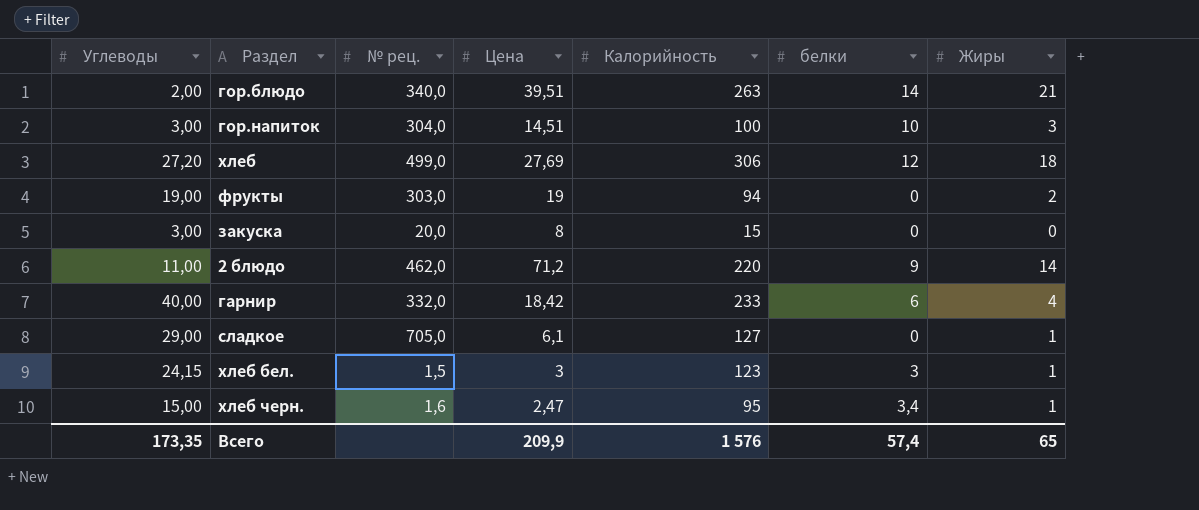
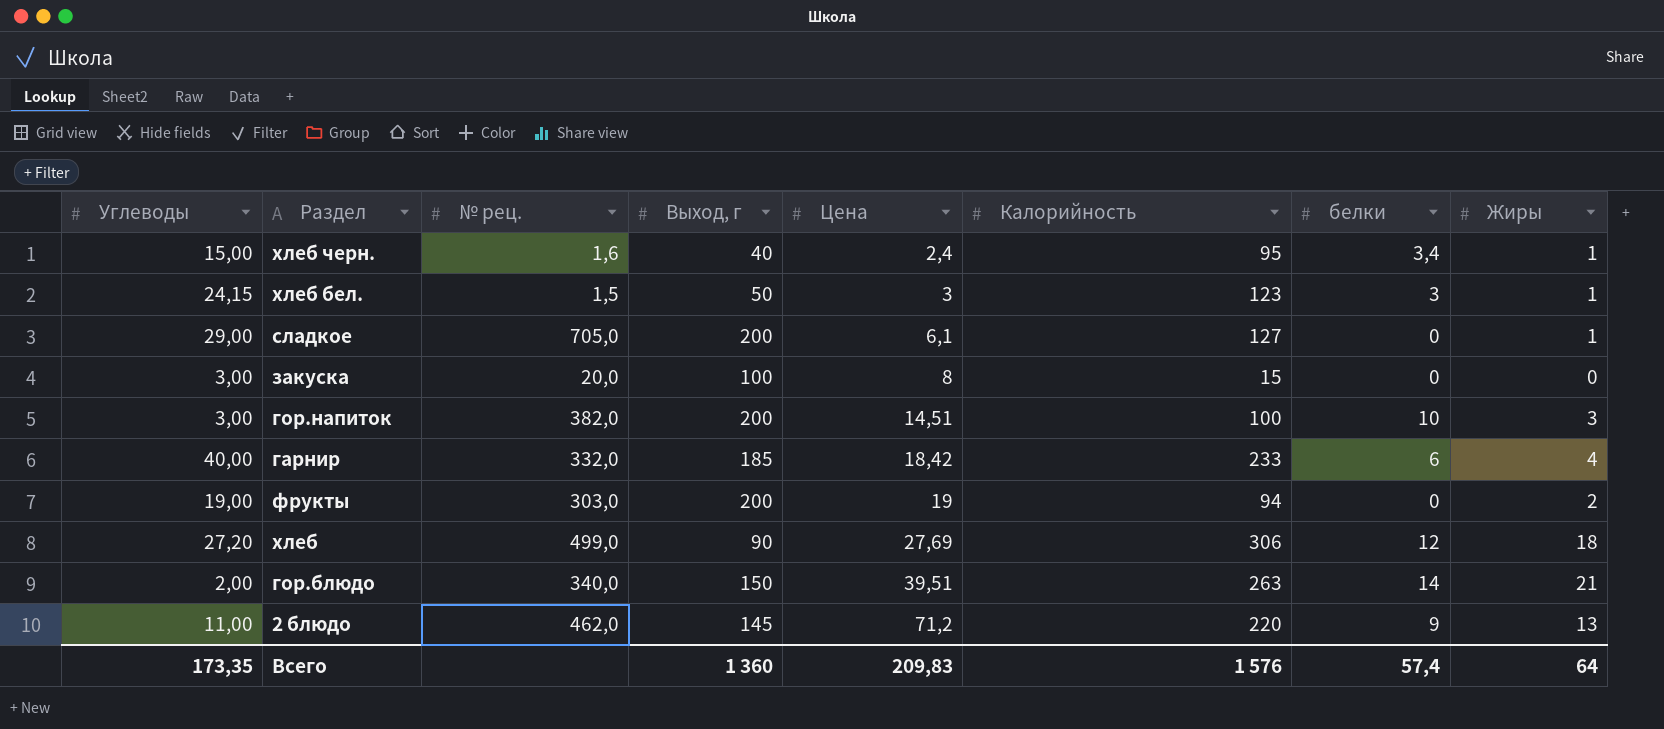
row order: none -> Цена ascending
column Выход, г | position: none -> 4
хлеб черн. | Цена: 2,47 -> 2,4
гор.напиток | № рец.: 304,0 -> 382,0
2 блюдо | Жиры: 14 -> 13
Всего | Цена: 209,9 -> 209,83
Всего | Жиры: 65 -> 64

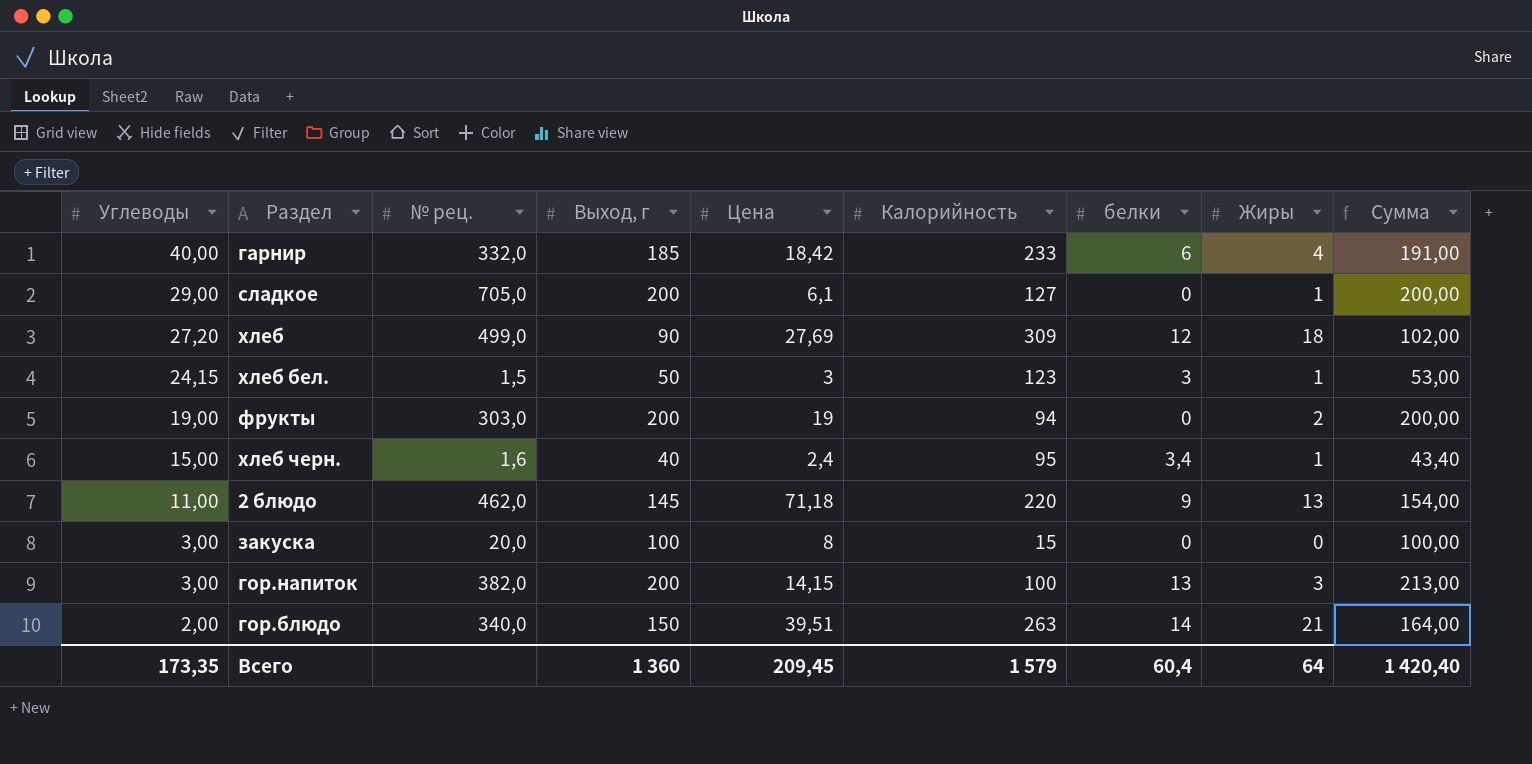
row order: Цена ascending -> Углеводы descending
column Сумма | formula: none -> [Выход, г] + [белки]
хлеб | Калорийность: 306 -> 309
2 блюдо | Цена: 71,2 -> 71,18
гор.напиток | Цена: 14,51 -> 14,15
гор.напиток | белки: 10 -> 13
Всего | Цена: 209,83 -> 209,45
Всего | Калорийность: 1 576 -> 1 579
Всего | белки: 57,4 -> 60,4

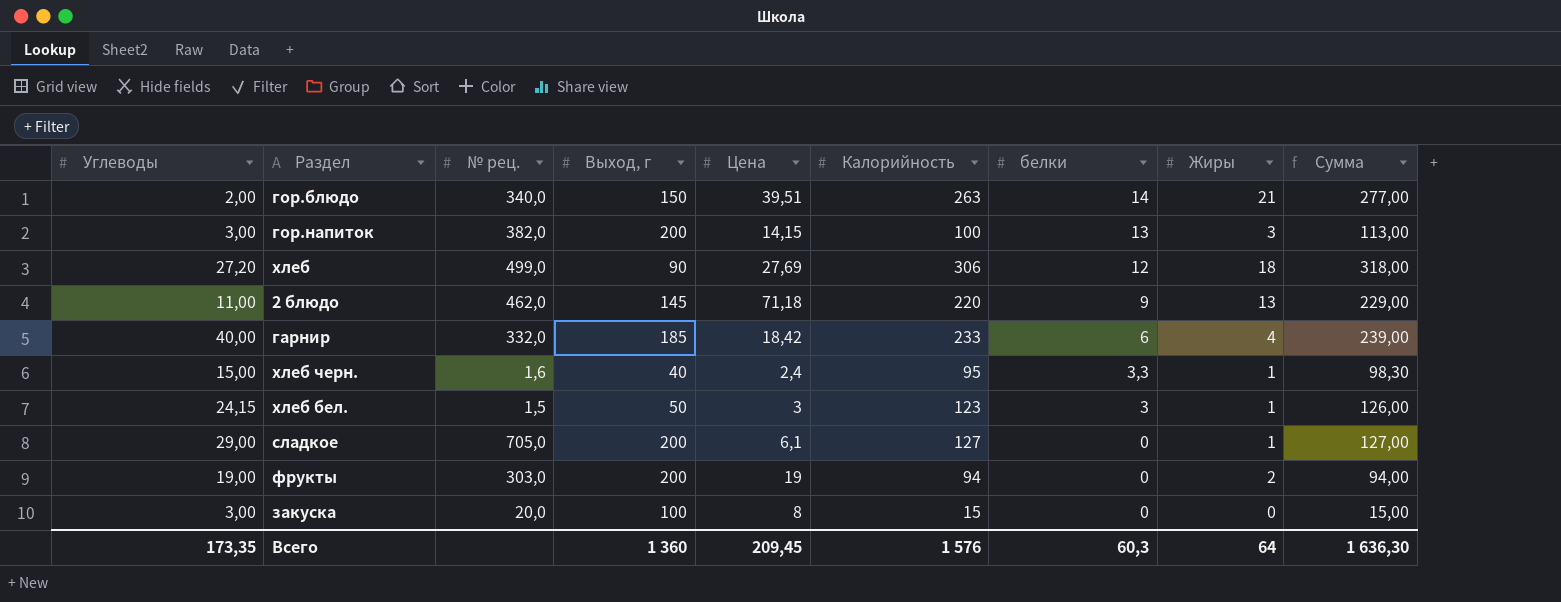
row order: Углеводы descending -> белки descending
column Сумма | formula: [Выход, г] + [белки] -> [Калорийность] + [белки]
хлеб | Калорийность: 309 -> 306
хлеб черн. | белки: 3,4 -> 3,3
Всего | Калорийность: 1 579 -> 1 576
Всего | белки: 60,4 -> 60,3
Всего | Сумма: 1 420,40 -> 1 636,30

